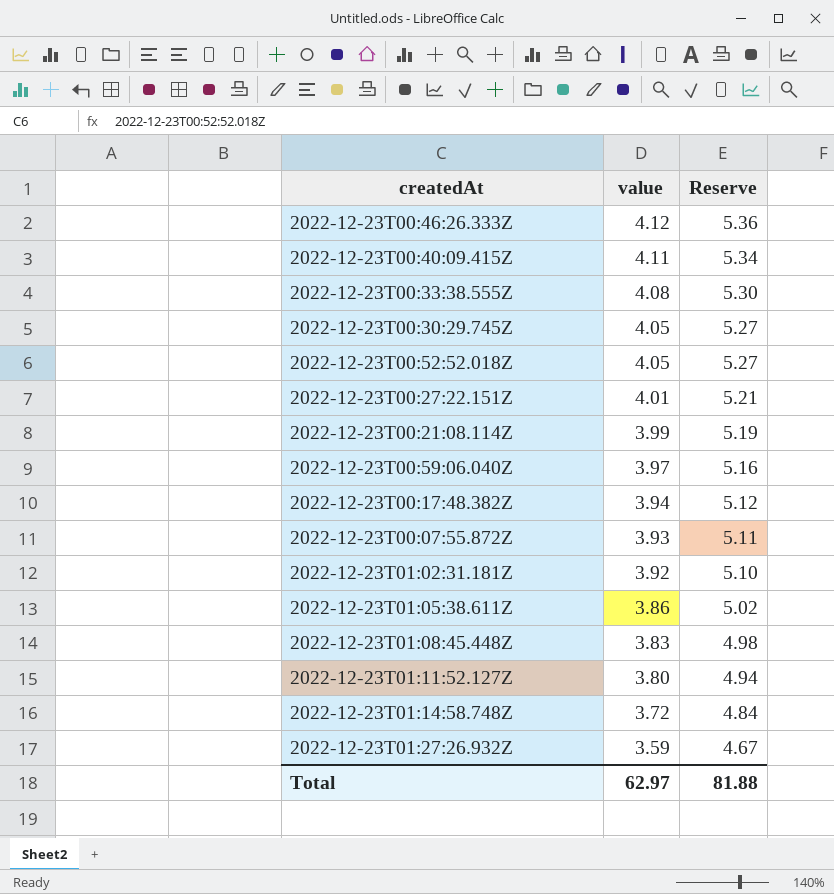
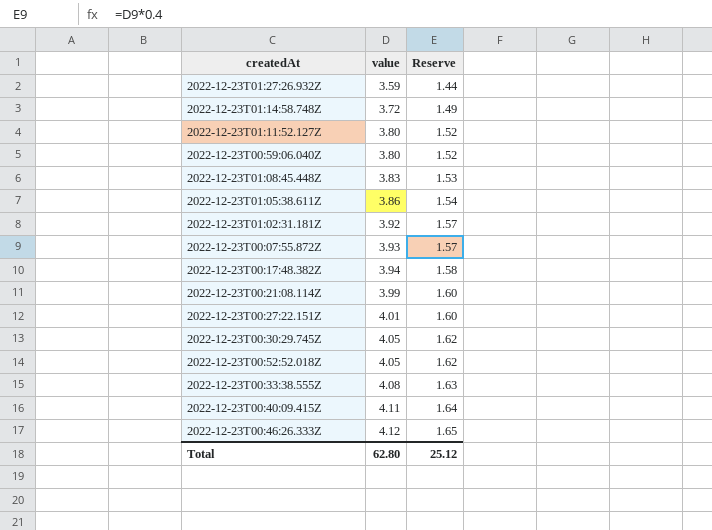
row order: value descending -> value ascending
column Reserve | formula: [value] * 1.3 -> [value] * 0.4
2022-12-23T00:59:06.040Z | value: 3.97 -> 3.80
Total | value: 62.97 -> 62.80
Total | Reserve: 81.88 -> 25.12

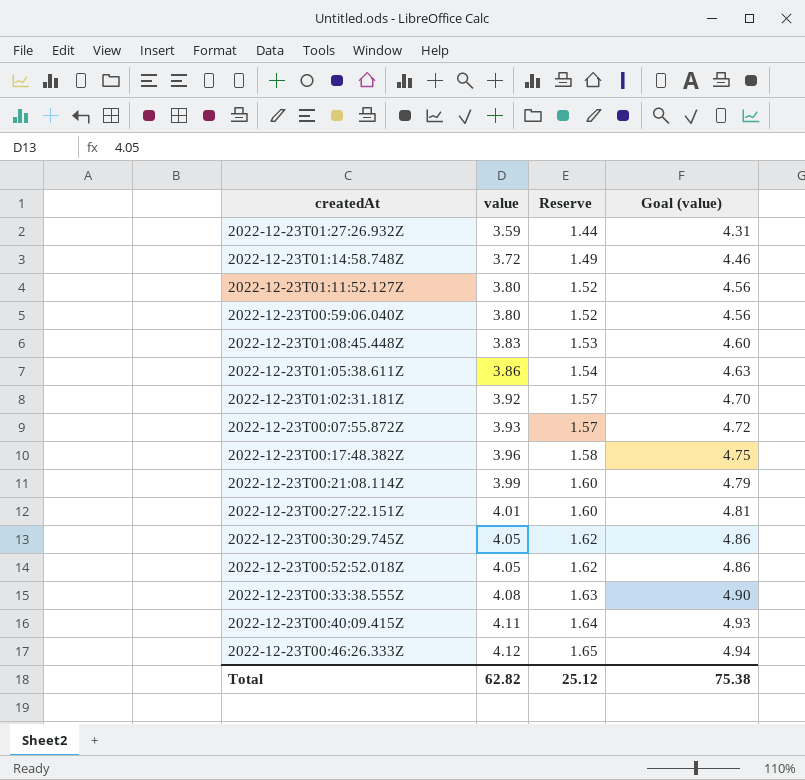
column Goal (value) | formula: none -> [value] * 1.2
2022-12-23T00:17:48.382Z | value: 3.94 -> 3.96
Total | value: 62.80 -> 62.82

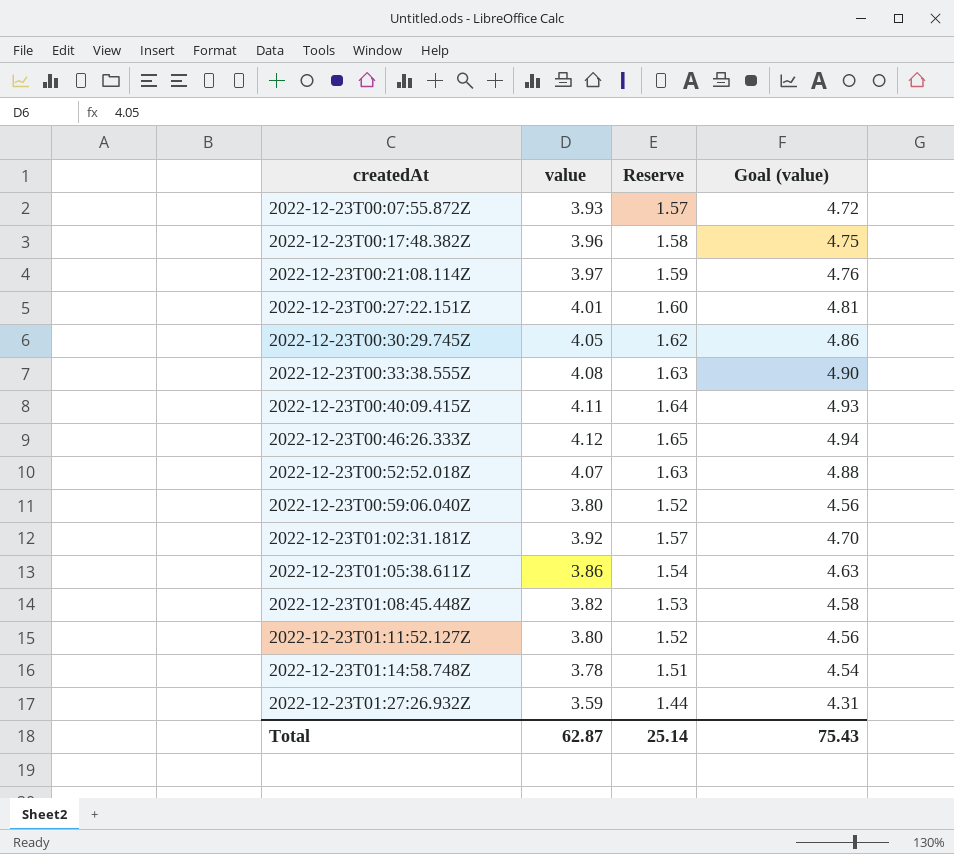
row order: value ascending -> createdAt ascending
2022-12-23T00:21:08.114Z | value: 3.99 -> 3.97
2022-12-23T00:21:08.114Z | Reserve: 1.60 -> 1.59
2022-12-23T00:21:08.114Z | Goal (value): 4.79 -> 4.76
2022-12-23T00:52:52.018Z | value: 4.05 -> 4.07
2022-12-23T00:52:52.018Z | Reserve: 1.62 -> 1.63
2022-12-23T00:52:52.018Z | Goal (value): 4.86 -> 4.88
2022-12-23T01:08:45.448Z | value: 3.83 -> 3.82
2022-12-23T01:08:45.448Z | Goal (value): 4.60 -> 4.58
2022-12-23T01:14:58.748Z | value: 3.72 -> 3.78
2022-12-23T01:14:58.748Z | Reserve: 1.49 -> 1.51
2022-12-23T01:14:58.748Z | Goal (value): 4.46 -> 4.54
Total | value: 62.82 -> 62.87
Total | Reserve: 25.12 -> 25.14
Total | Goal (value): 75.38 -> 75.43

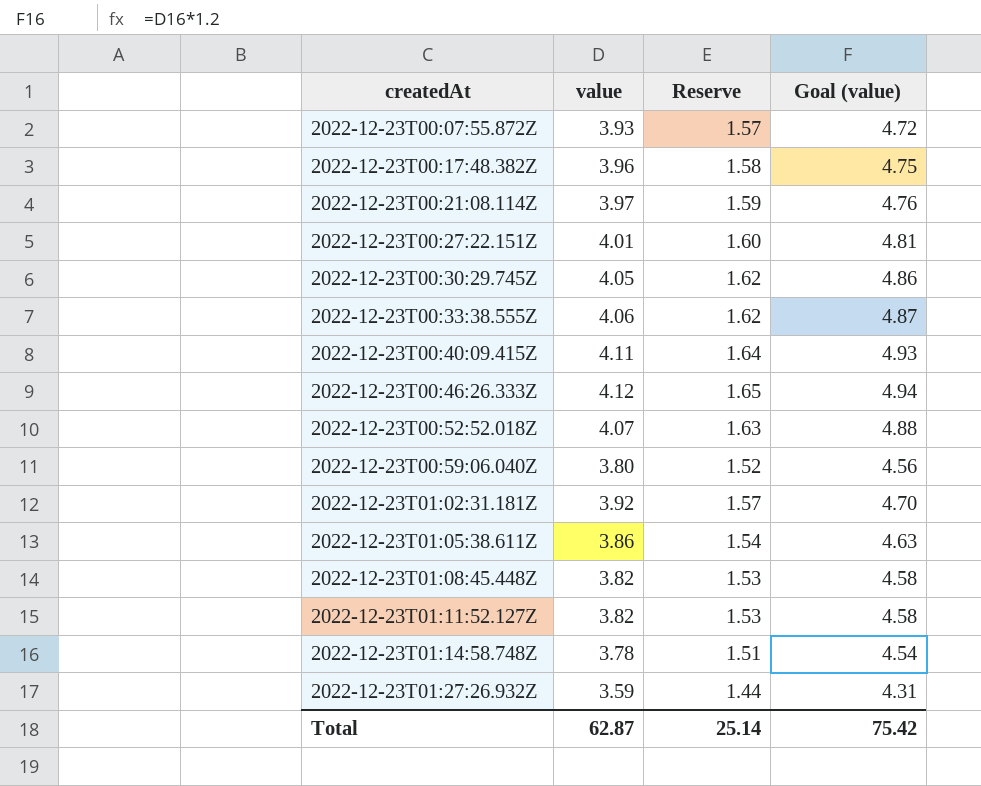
2022-12-23T00:33:38.555Z | value: 4.08 -> 4.06
2022-12-23T00:33:38.555Z | Reserve: 1.63 -> 1.62
2022-12-23T00:33:38.555Z | Goal (value): 4.90 -> 4.87
2022-12-23T01:11:52.127Z | value: 3.80 -> 3.82
2022-12-23T01:11:52.127Z | Reserve: 1.52 -> 1.53
2022-12-23T01:11:52.127Z | Goal (value): 4.56 -> 4.58
Total | Goal (value): 75.43 -> 75.42

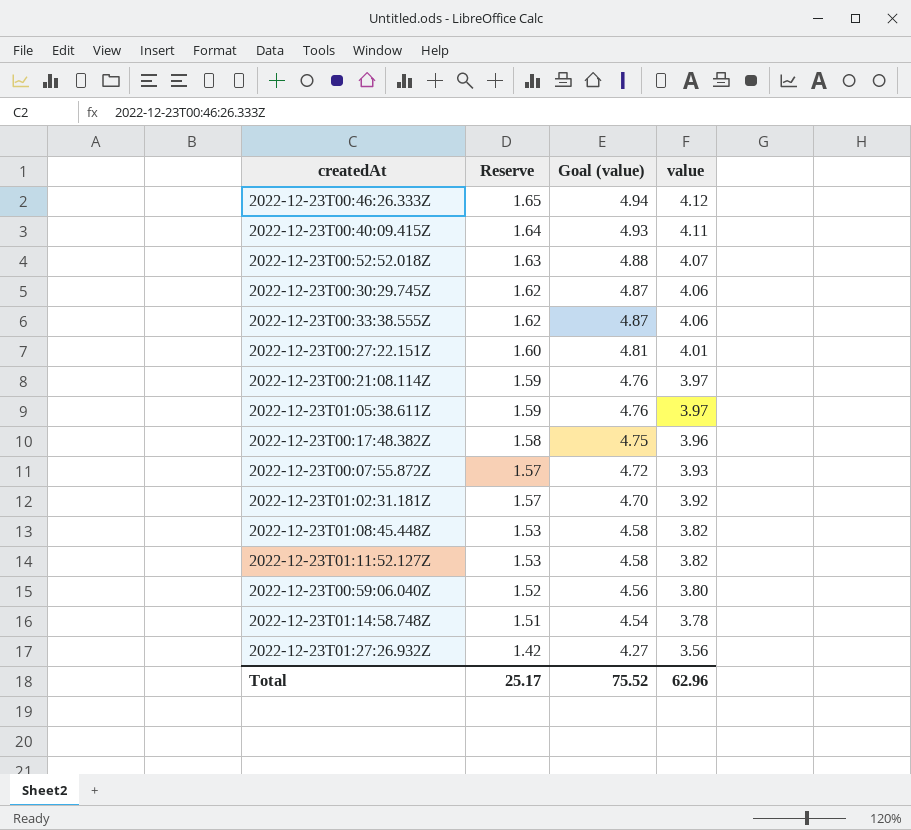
row order: createdAt ascending -> Reserve descending
column value | position: 2 -> 4
2022-12-23T00:30:29.745Z | Goal (value): 4.86 -> 4.87
2022-12-23T00:30:29.745Z | value: 4.05 -> 4.06
2022-12-23T01:05:38.611Z | Reserve: 1.54 -> 1.59
2022-12-23T01:05:38.611Z | Goal (value): 4.63 -> 4.76
2022-12-23T01:05:38.611Z | value: 3.86 -> 3.97
2022-12-23T01:27:26.932Z | Reserve: 1.44 -> 1.42
2022-12-23T01:27:26.932Z | Goal (value): 4.31 -> 4.27
2022-12-23T01:27:26.932Z | value: 3.59 -> 3.56
Total | Reserve: 25.14 -> 25.17
Total | Goal (value): 75.42 -> 75.52
Total | value: 62.87 -> 62.96

